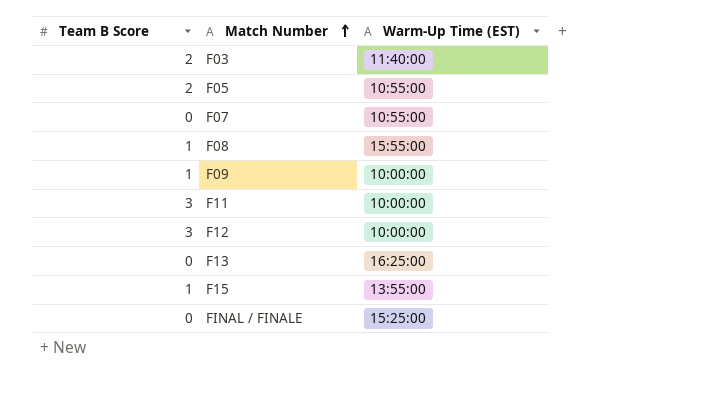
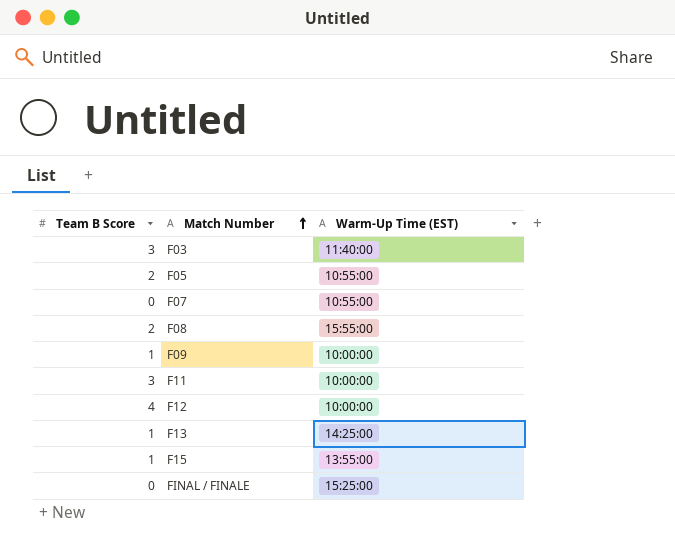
F03 | Team B Score: 2 -> 3
F08 | Team B Score: 1 -> 2
F12 | Team B Score: 3 -> 4
F13 | Team B Score: 0 -> 1
F13 | Warm-Up Time (EST): 16:25:00 -> 14:25:00

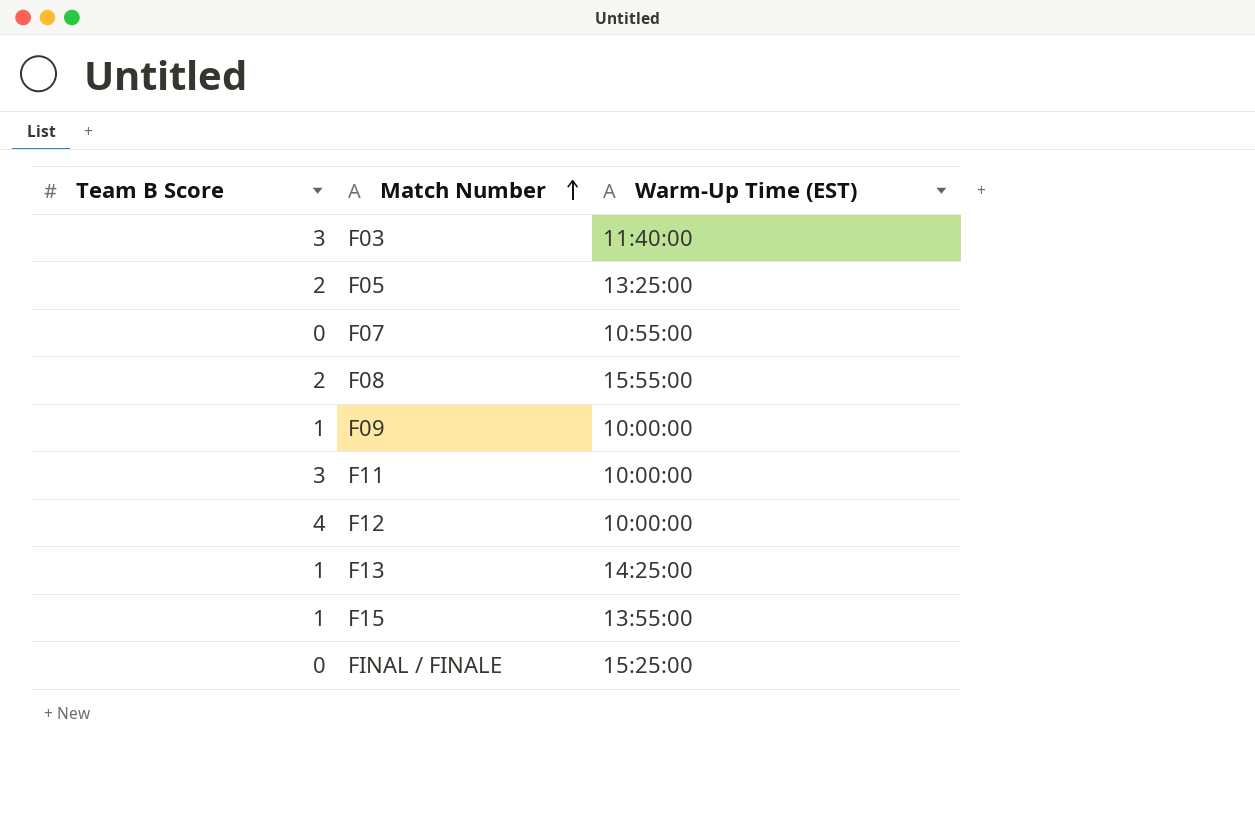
F05 | Warm-Up Time (EST): 10:55:00 -> 13:25:00

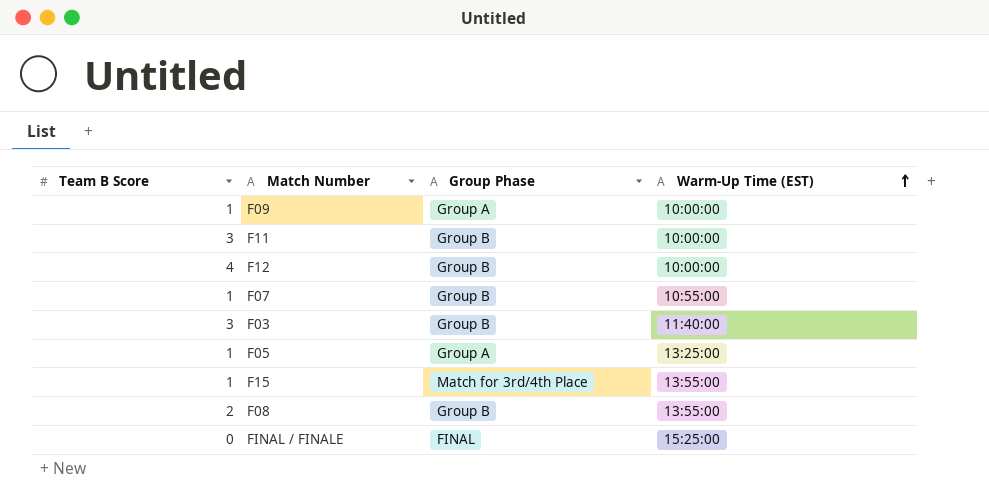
row order: Match Number ascending -> Warm-Up Time (EST) ascending
column Group Phase | position: none -> 3
row F13: 1 | 14:25:00 -> none
F07 | Team B Score: 0 -> 1
F05 | Team B Score: 2 -> 1
F08 | Warm-Up Time (EST): 15:55:00 -> 13:55:00

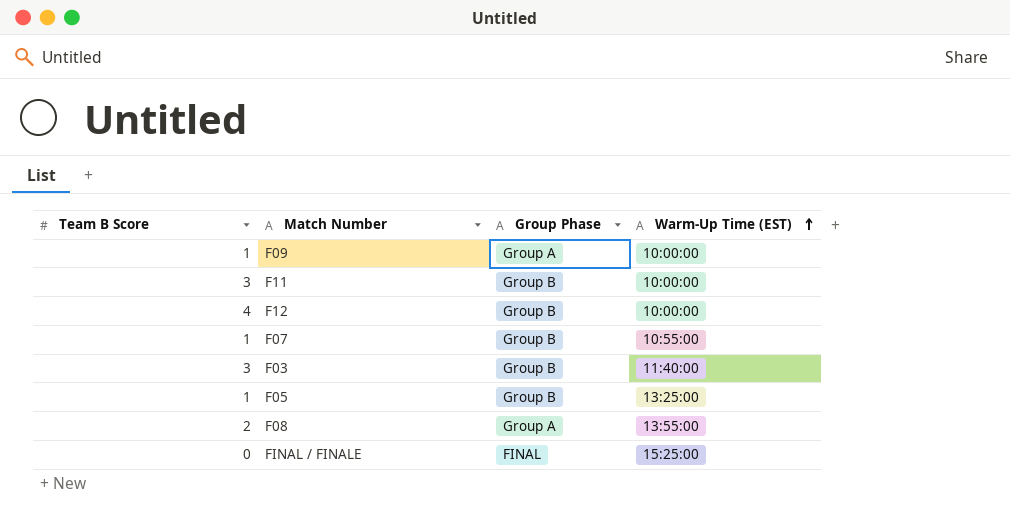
row F15: 1 | Match for 3rd/4th Place | 13:55:00 -> none
F05 | Group Phase: Group A -> Group B
F08 | Group Phase: Group B -> Group A

